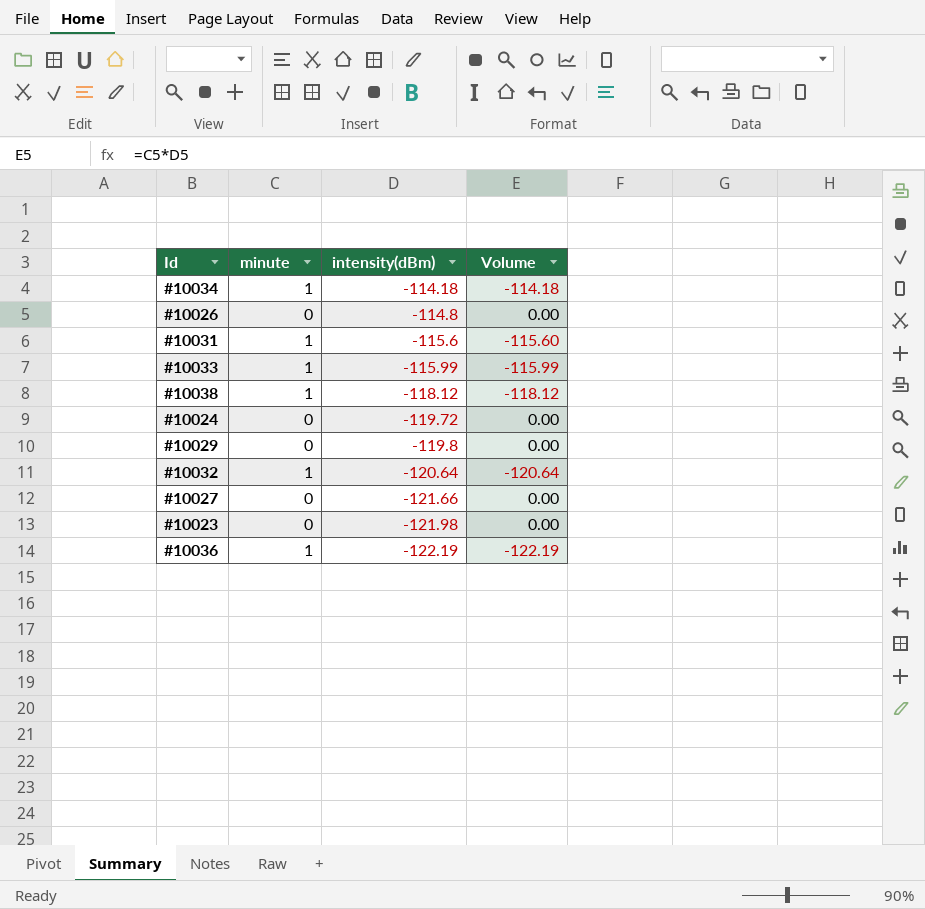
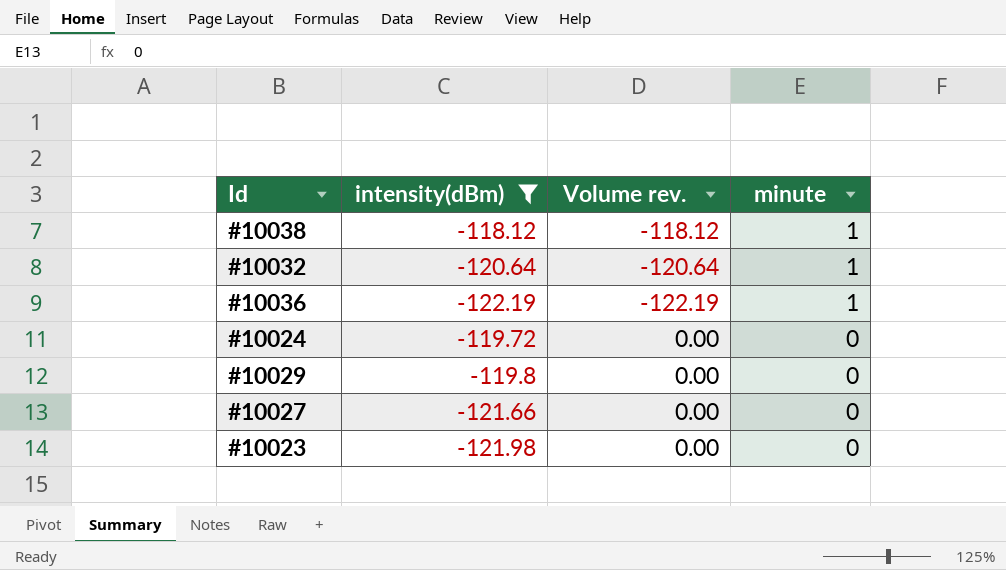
filter: none -> intensity(dBm) <= -118.12
row order: intensity(dBm) descending -> minute descending
column name: Volume -> Volume rev.
column minute | position: 2 -> 4

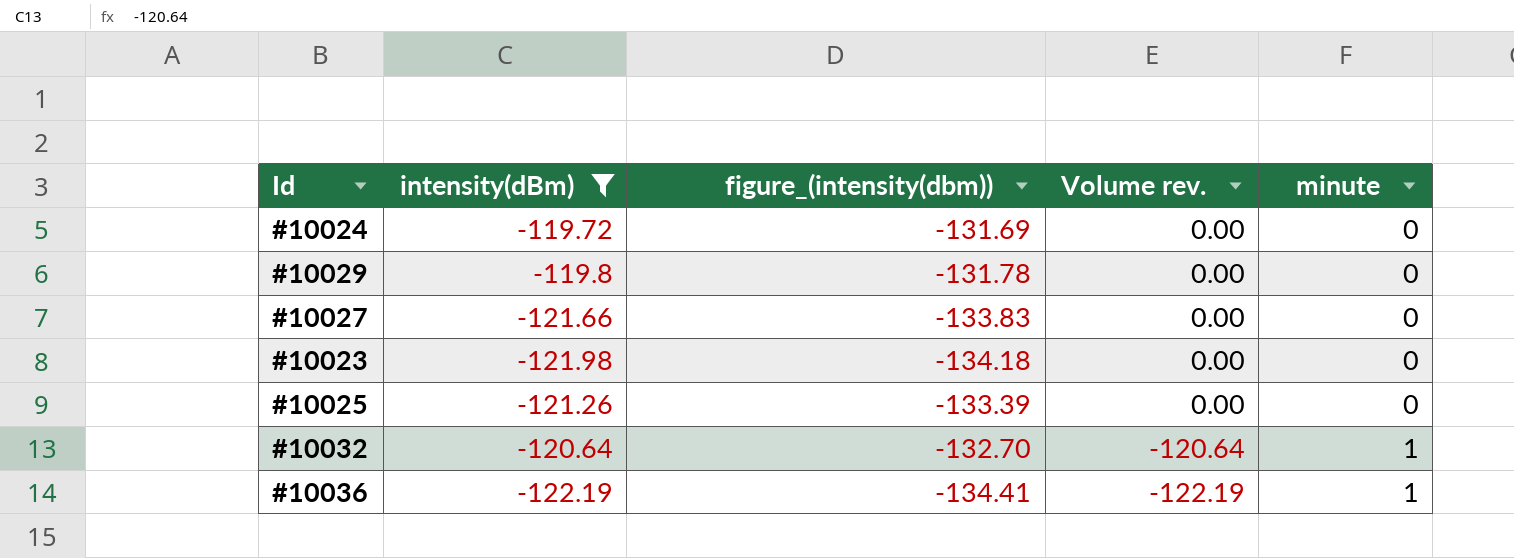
row order: minute descending -> Volume rev. descending
column figure_(intensity(dbm)) | formula: none -> [intensity(dBm)] * 1.1
row #10038: -118.12 | -118.12 | 1 -> none
row #10025: none -> -121.26 | -133.39 | 0.00 | 0

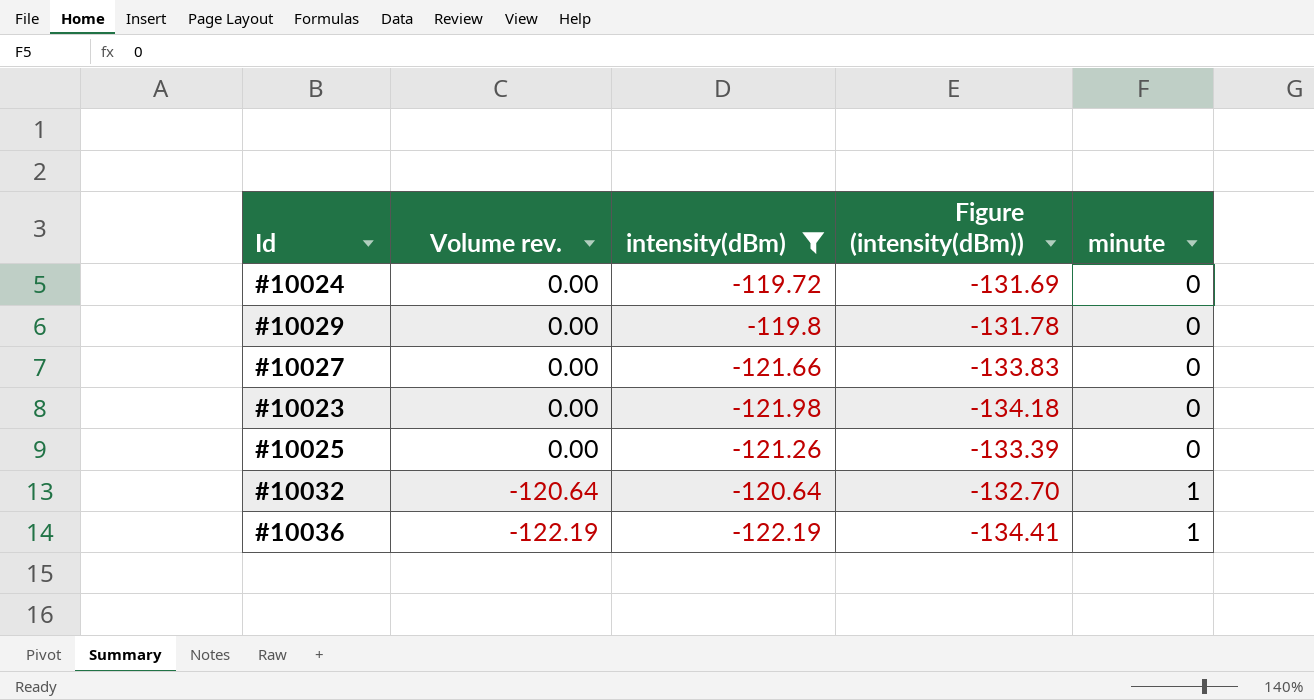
column Volume rev. | position: 4 -> 2
column name: figure_(intensity(dbm)) -> Figure (intensity(dBm))

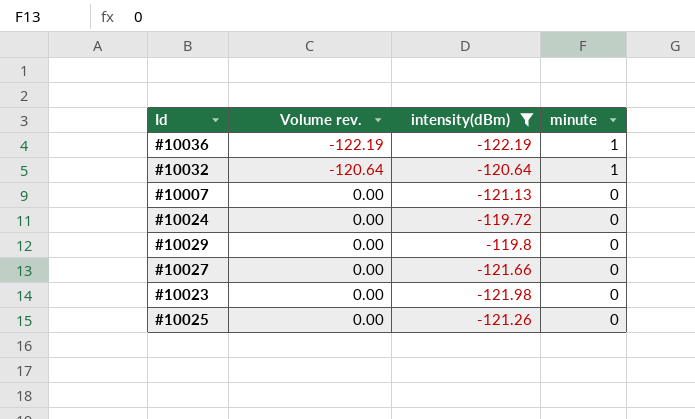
row order: Volume rev. descending -> Volume rev. ascending
column Figure (intensity(dBm)) | formula: [intensity(dBm)] * 1.1 -> none
row #10007: none -> 0.00 | -121.13 | 0

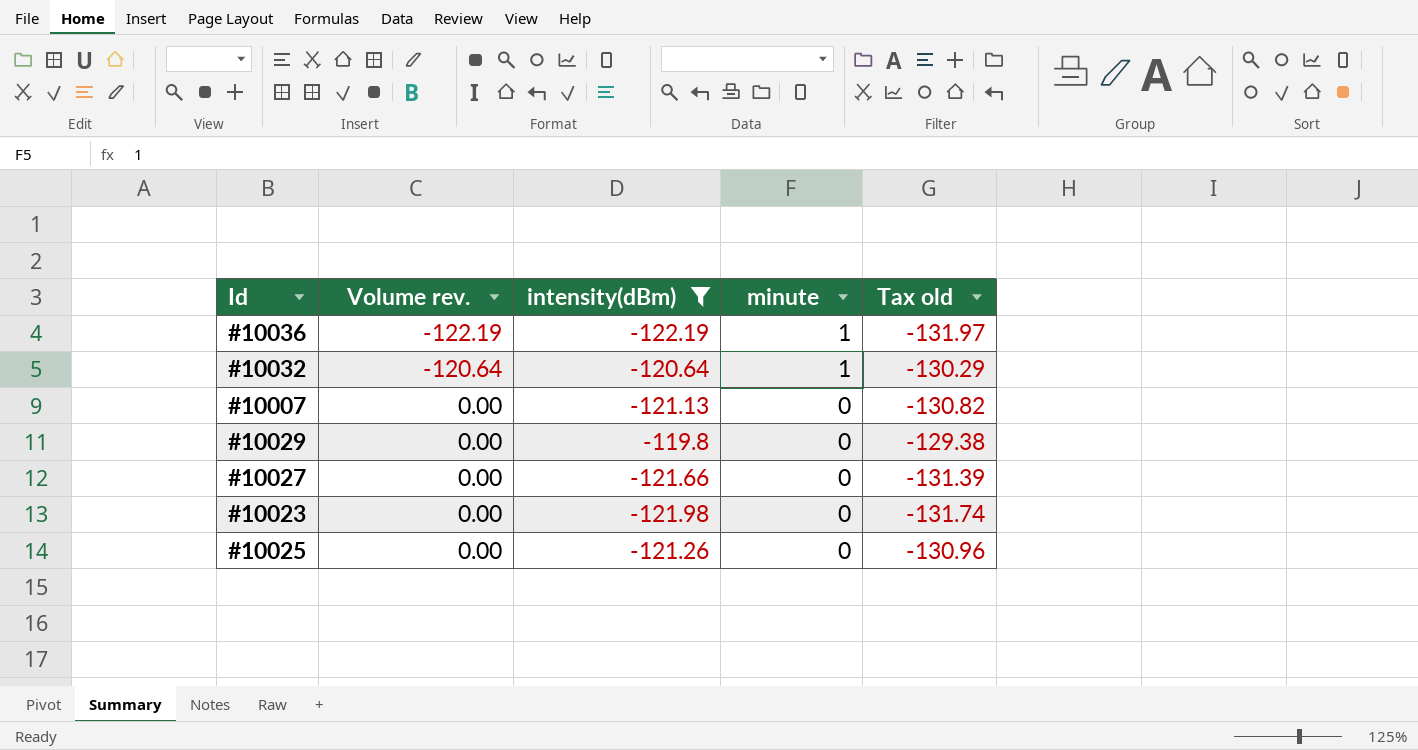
column Tax old | formula: none -> [intensity(dBm)] * 1.08
row #10024: 0.00 | -119.72 | 0 -> none

